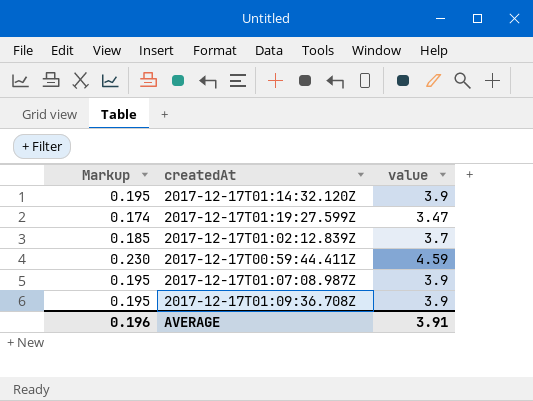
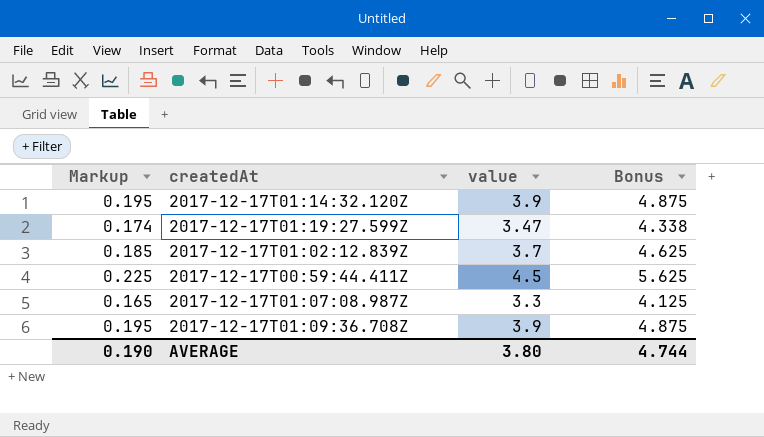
column Bonus | formula: none -> [value] * 1.25
2017-12-17T00:59:44.411Z | Markup: 0.230 -> 0.225
2017-12-17T00:59:44.411Z | value: 4.59 -> 4.5
2017-12-17T01:07:08.987Z | Markup: 0.195 -> 0.165
2017-12-17T01:07:08.987Z | value: 3.9 -> 3.3
AVERAGE | Markup: 0.196 -> 0.190
AVERAGE | value: 3.91 -> 3.80

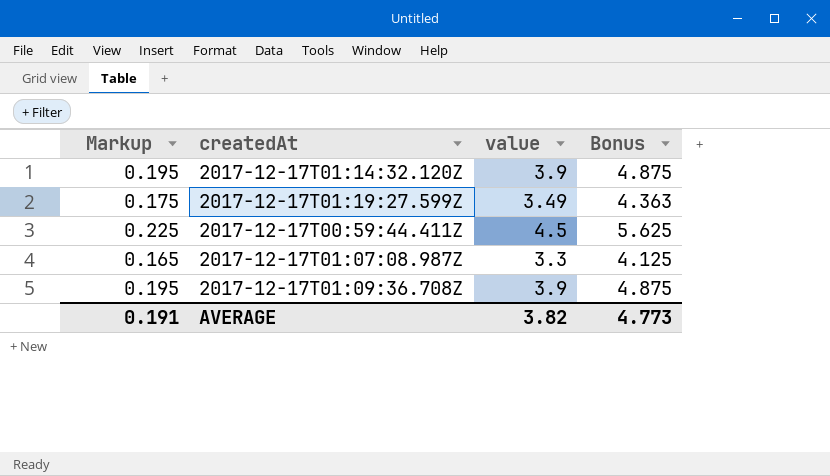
row 2017-12-17T01:02:12.839Z: 0.185 | 3.7 | 4.625 -> none
2017-12-17T01:19:27.599Z | Markup: 0.174 -> 0.175
2017-12-17T01:19:27.599Z | value: 3.47 -> 3.49
2017-12-17T01:19:27.599Z | Bonus: 4.338 -> 4.363
AVERAGE | Markup: 0.190 -> 0.191
AVERAGE | value: 3.80 -> 3.82
AVERAGE | Bonus: 4.744 -> 4.773

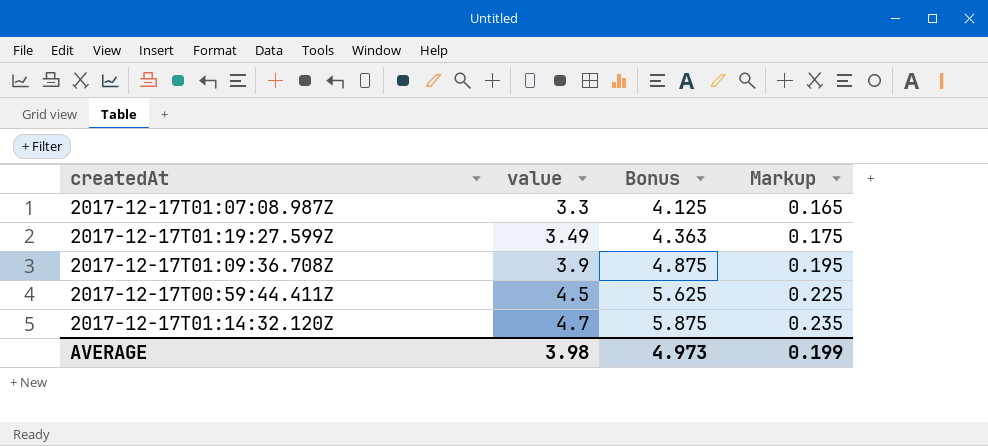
row order: none -> value ascending
column Markup | position: 1 -> 4
2017-12-17T01:14:32.120Z | value: 3.9 -> 4.7
2017-12-17T01:14:32.120Z | Bonus: 4.875 -> 5.875
2017-12-17T01:14:32.120Z | Markup: 0.195 -> 0.235
AVERAGE | value: 3.82 -> 3.98
AVERAGE | Bonus: 4.773 -> 4.973
AVERAGE | Markup: 0.191 -> 0.199

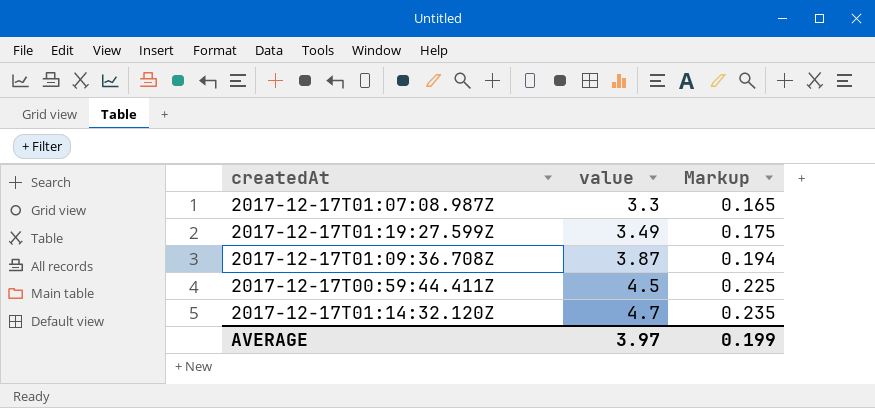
column Bonus | formula: [value] * 1.25 -> none
2017-12-17T01:09:36.708Z | value: 3.9 -> 3.87
2017-12-17T01:09:36.708Z | Markup: 0.195 -> 0.194
AVERAGE | value: 3.98 -> 3.97

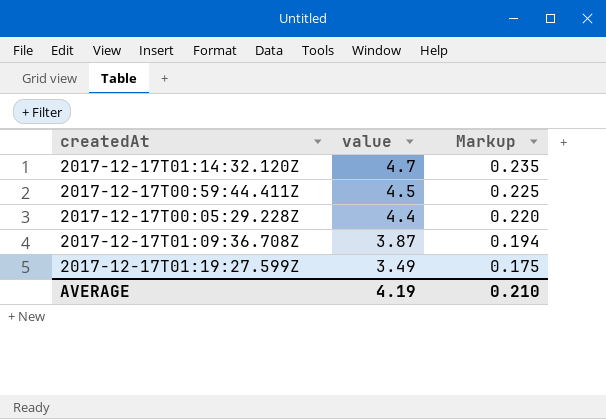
row order: value ascending -> value descending
row 2017-12-17T01:07:08.987Z: 3.3 | 0.165 -> none
row 2017-12-17T00:05:29.228Z: none -> 4.4 | 0.220
AVERAGE | value: 3.97 -> 4.19
AVERAGE | Markup: 0.199 -> 0.210

